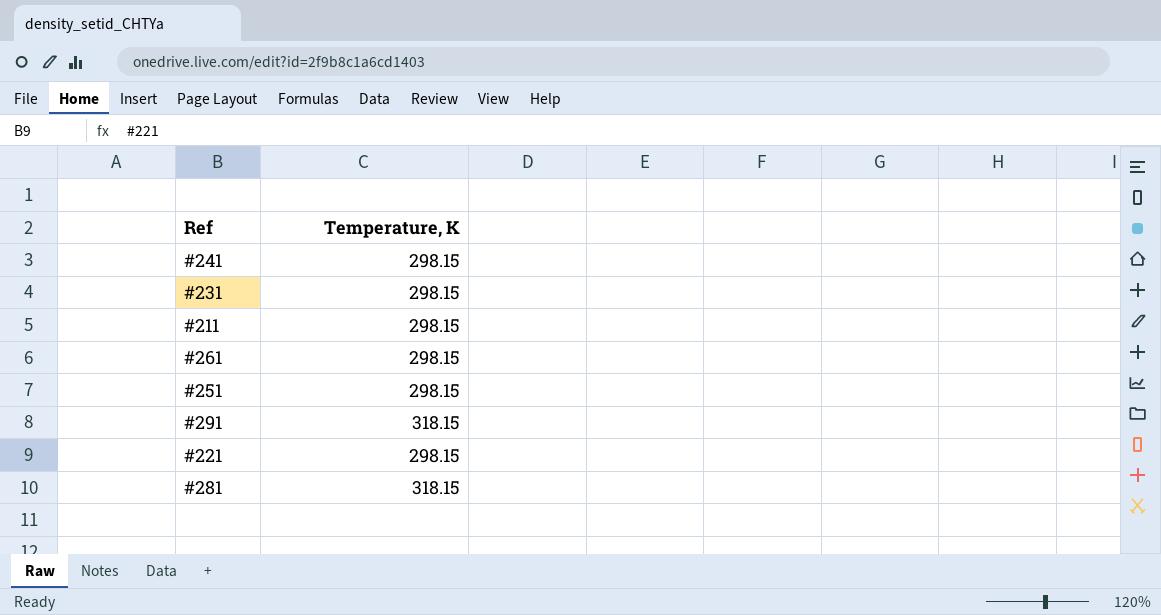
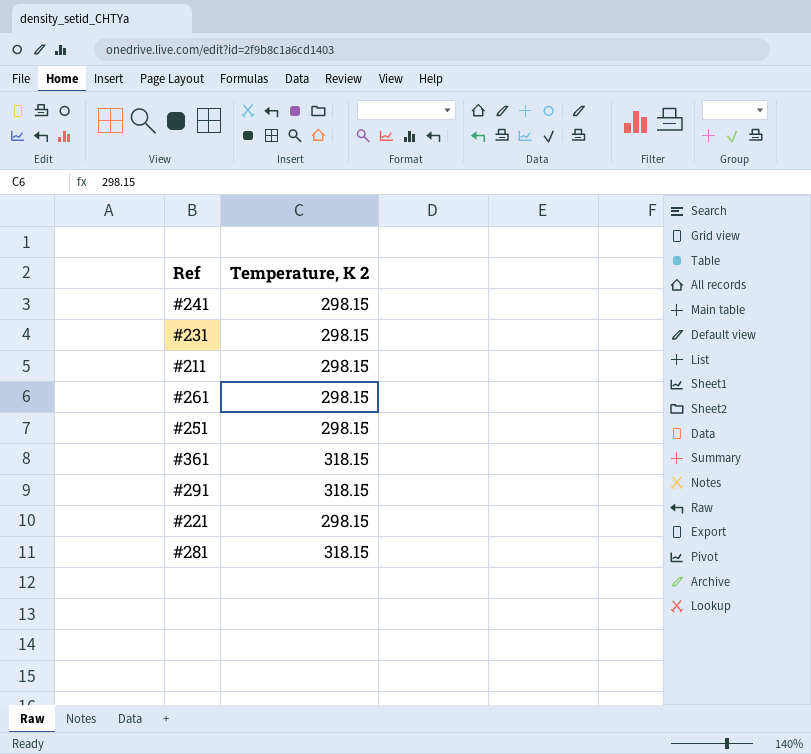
column name: Temperature, K -> Temperature, K 2
row #361: none -> 318.15

